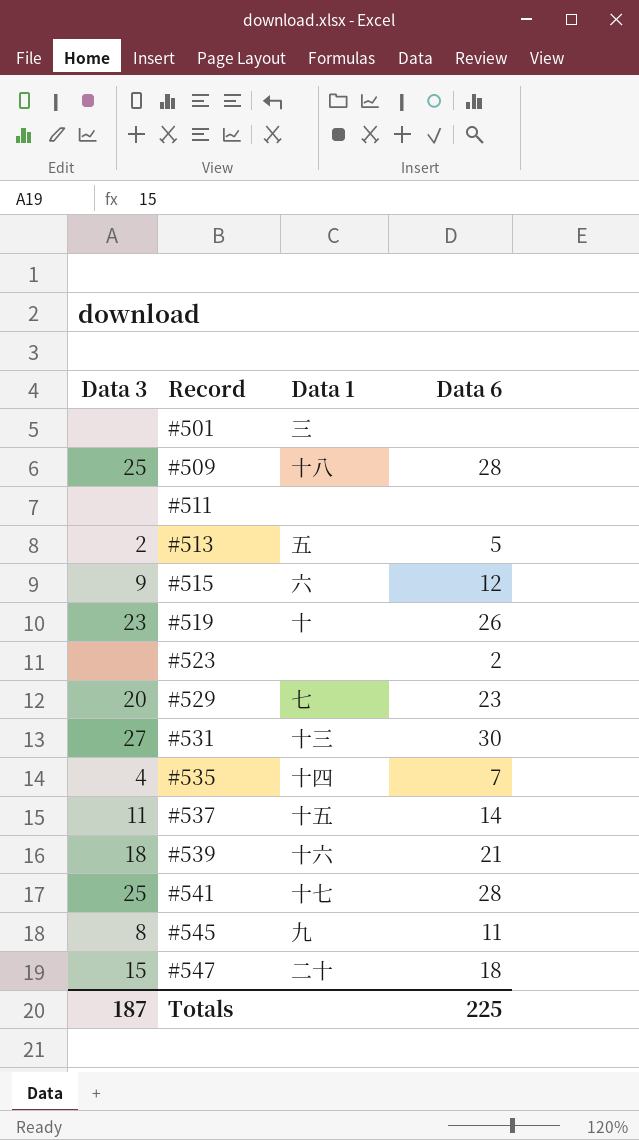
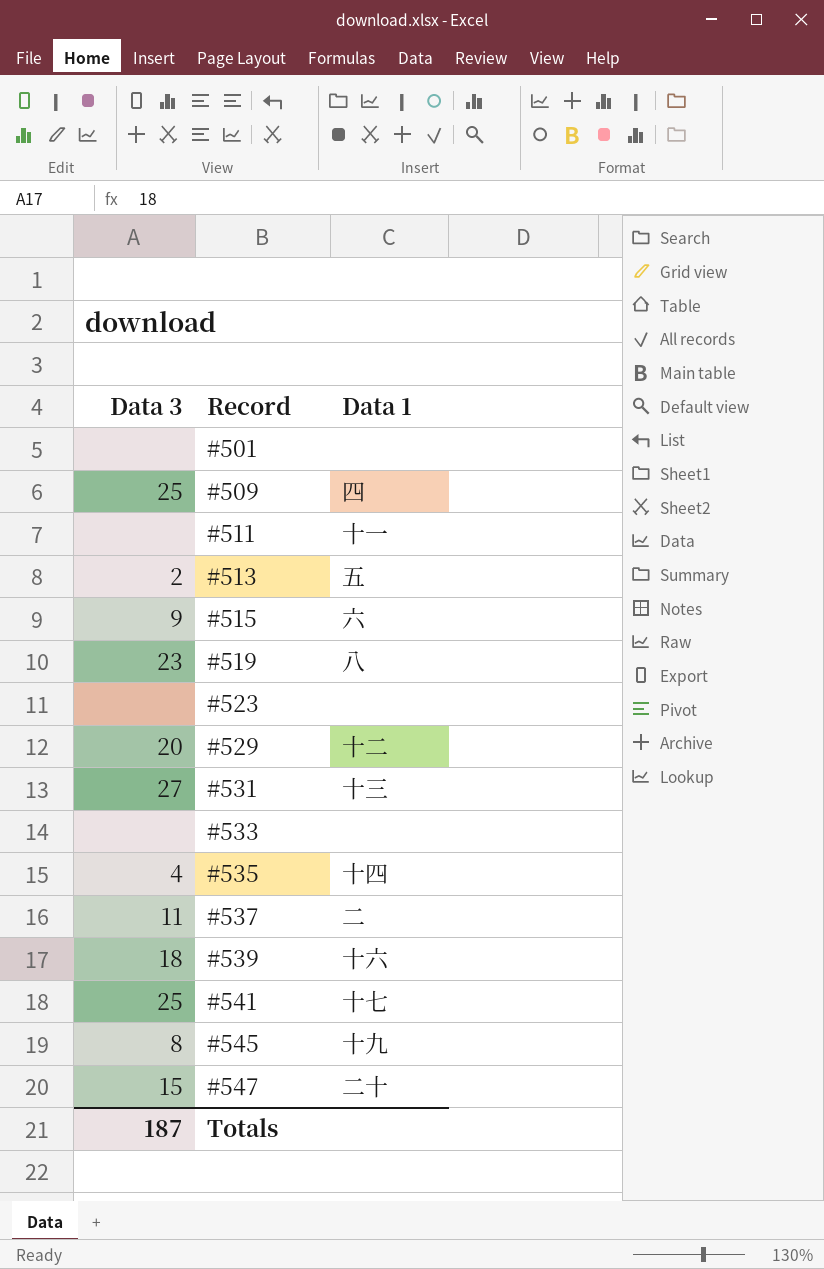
column Data 6 | position: 4 -> none
#501 | Data 1: 三 -> none
#509 | Data 1: 十八 -> 四
#511 | Data 1: none -> 十一
#519 | Data 1: 十 -> 八
#529 | Data 1: 七 -> 十二
row #533: none -> none | none
#537 | Data 1: 十五 -> 二
#545 | Data 1: 九 -> 十九

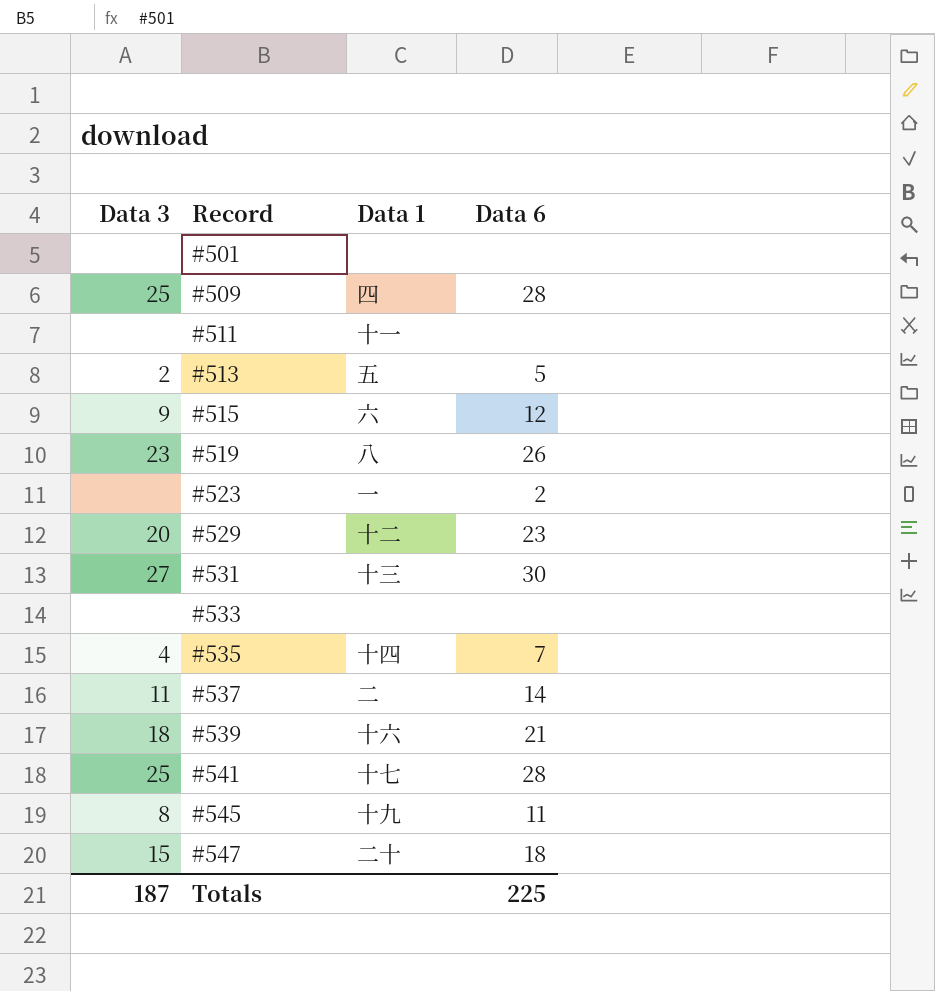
column Data 6 | position: none -> 4
#523 | Data 1: none -> 一

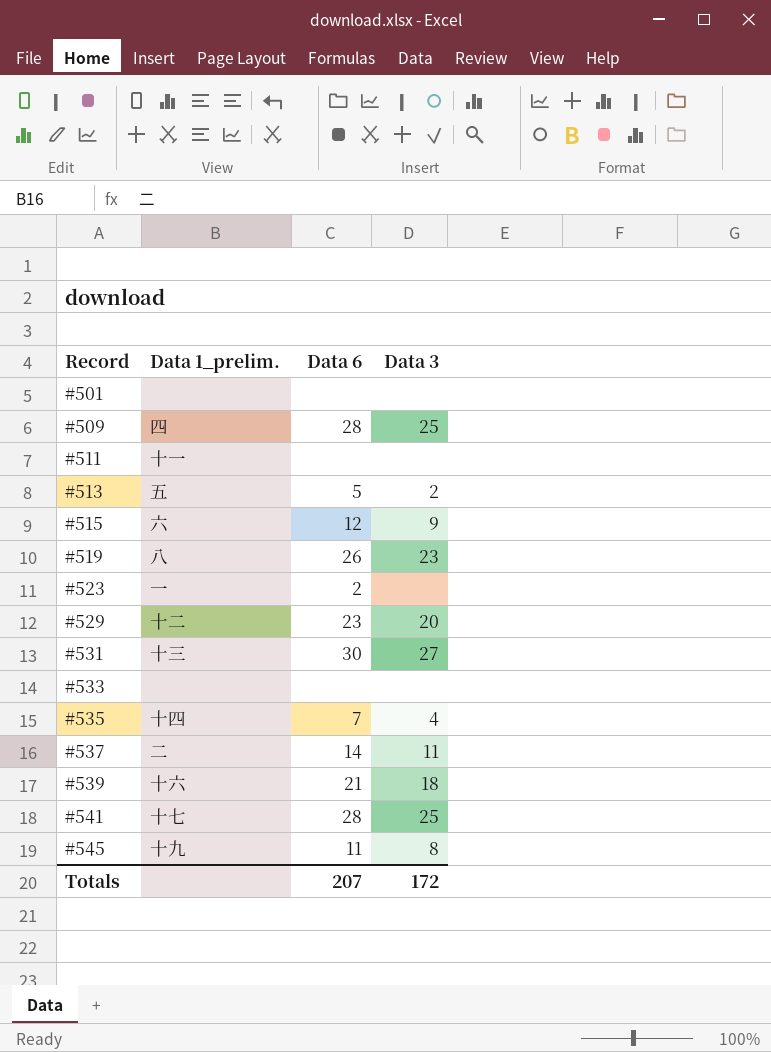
column name: Data 1 -> Data 1_prelim.
column Data 3 | position: 1 -> 4
row #547: 15 | 二十 | 18 -> none
Totals | Data 6: 225 -> 207
Totals | Data 3: 187 -> 172

